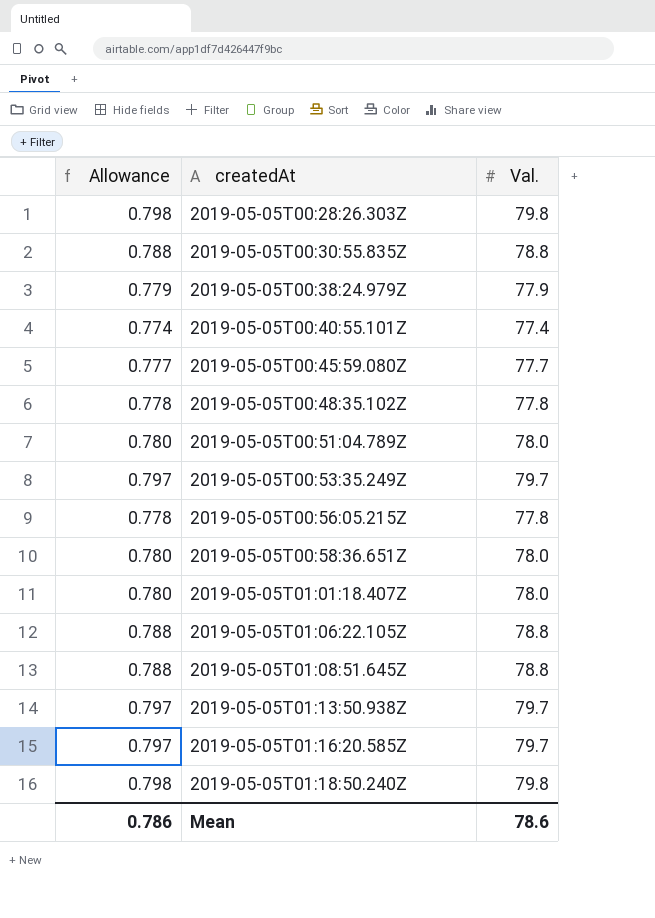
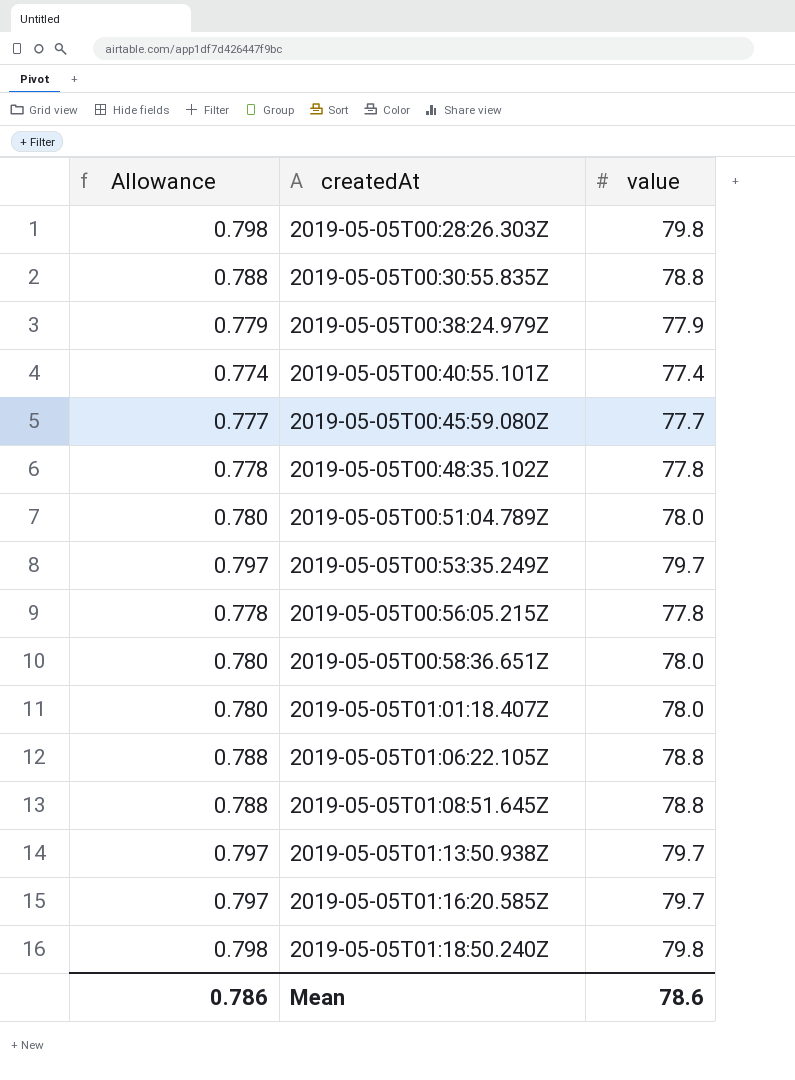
column name: Val. -> value

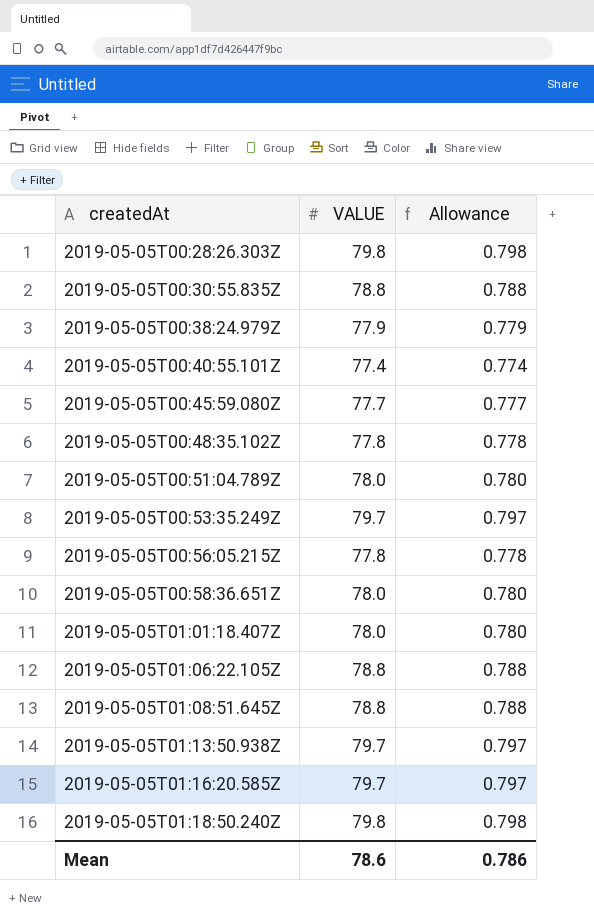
column name: value -> VALUE
column Allowance | position: 1 -> 3

